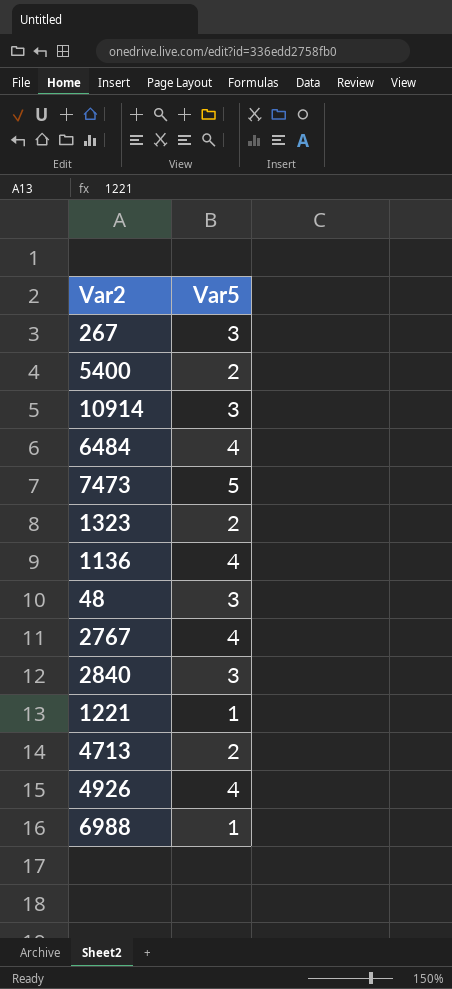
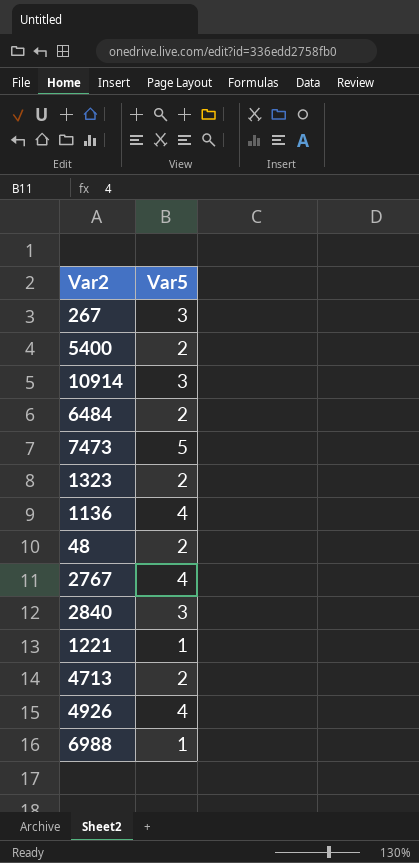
6484 | Var5: 4 -> 2
48 | Var5: 3 -> 2

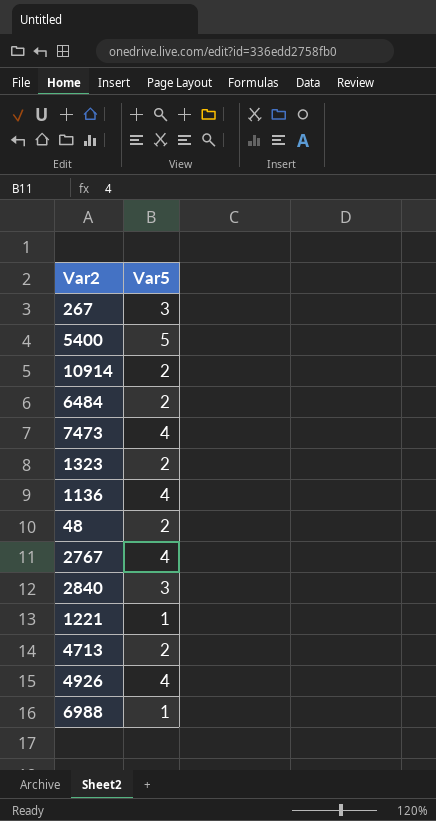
5400 | Var5: 2 -> 5
10914 | Var5: 3 -> 2
7473 | Var5: 5 -> 4

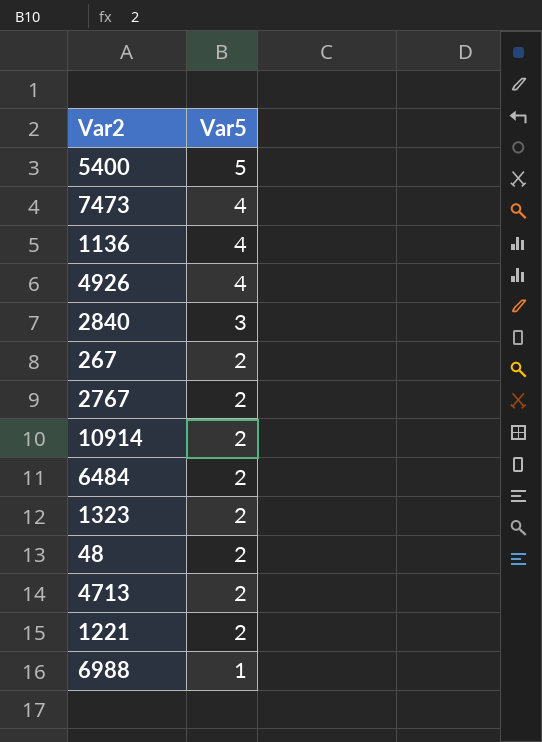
row order: none -> Var5 descending
267 | Var5: 3 -> 2
2767 | Var5: 4 -> 2
1221 | Var5: 1 -> 2

